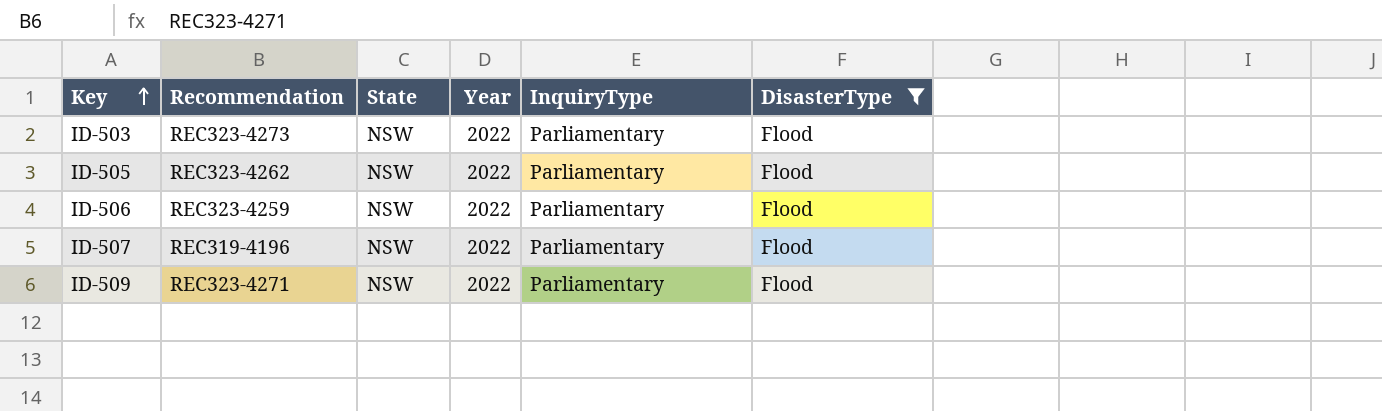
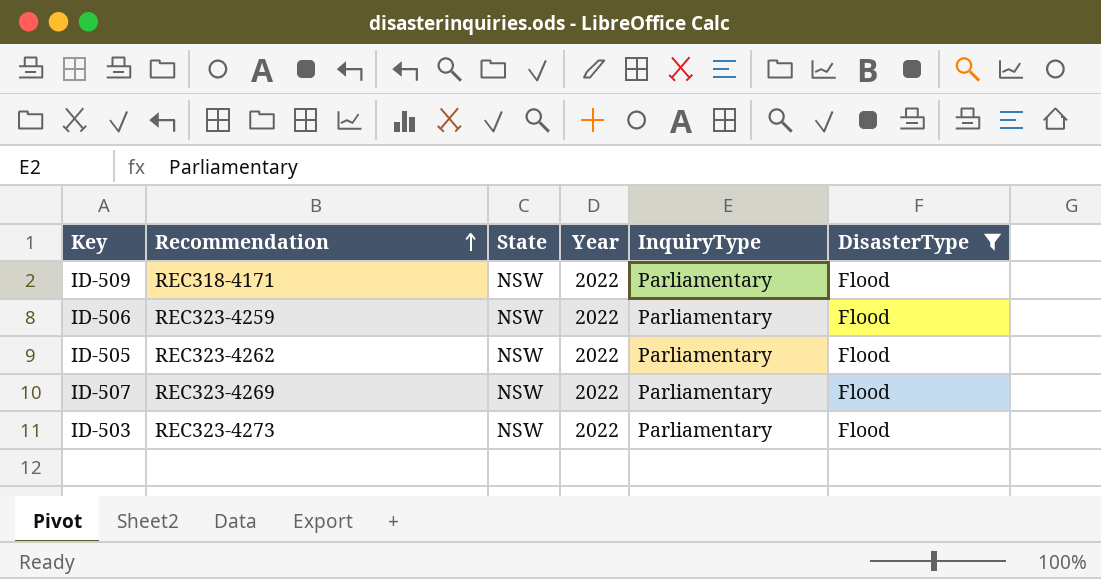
row order: Key ascending -> Recommendation ascending
ID-509 | Recommendation: REC323-4271 -> REC318-4171
ID-507 | Recommendation: REC319-4196 -> REC323-4269

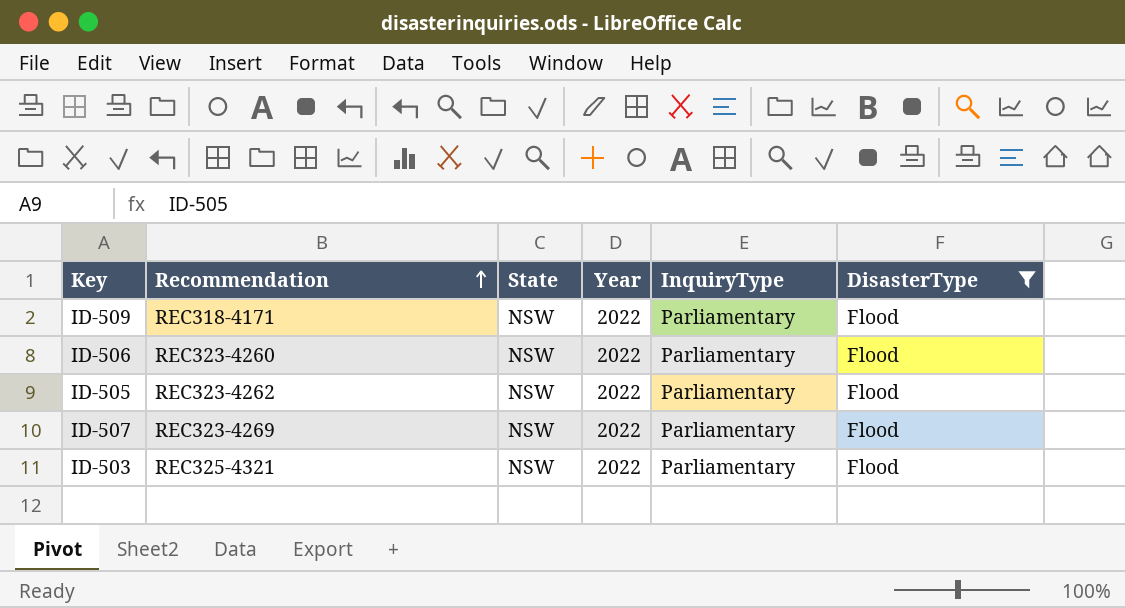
ID-506 | Recommendation: REC323-4259 -> REC323-4260
ID-503 | Recommendation: REC323-4273 -> REC325-4321

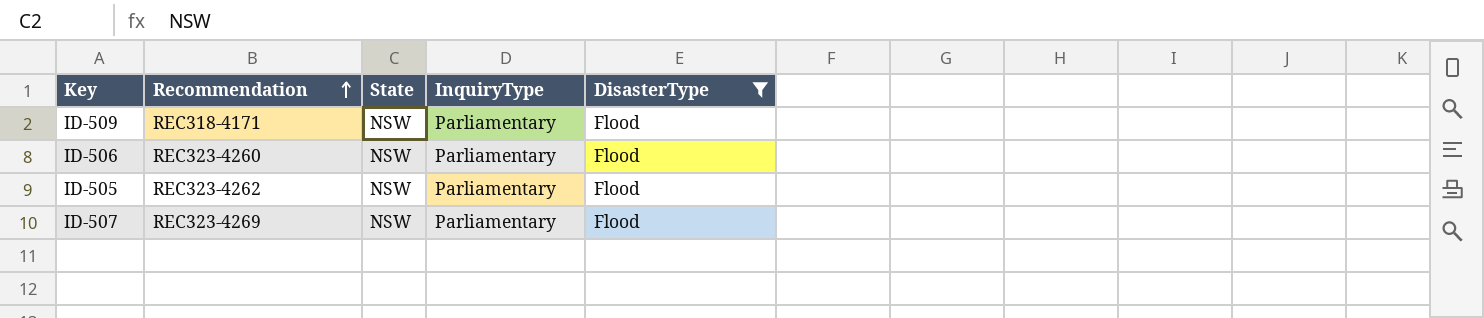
column Year | position: 4 -> none
row ID-503: REC325-4321 | NSW | 2022 | Parliamentary | Flood -> none

